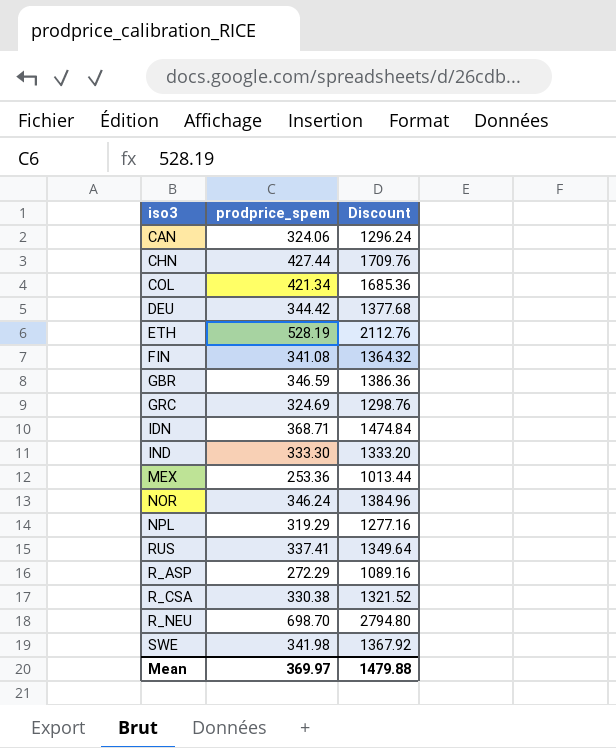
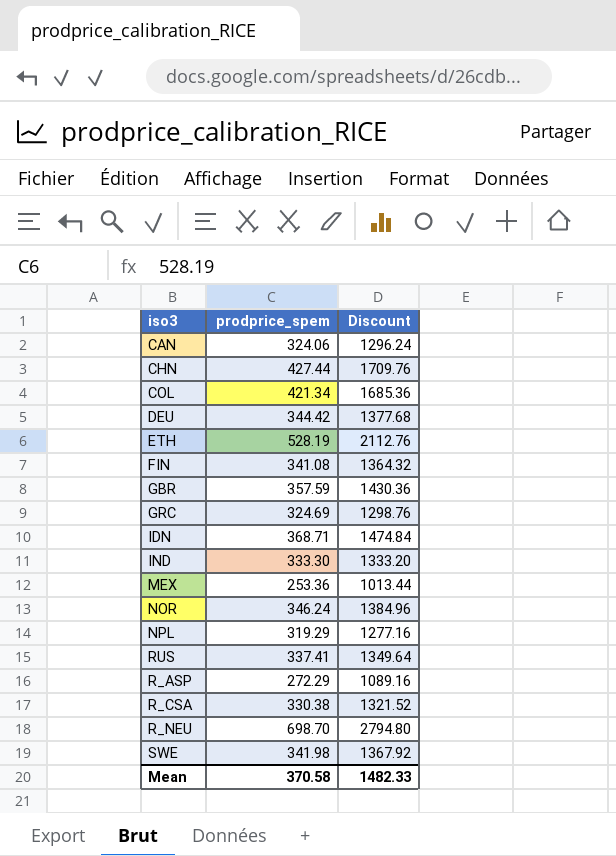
GBR | prodprice_spem: 346.59 -> 357.59
GBR | Discount: 1386.36 -> 1430.36
Mean | prodprice_spem: 369.97 -> 370.58
Mean | Discount: 1479.88 -> 1482.33

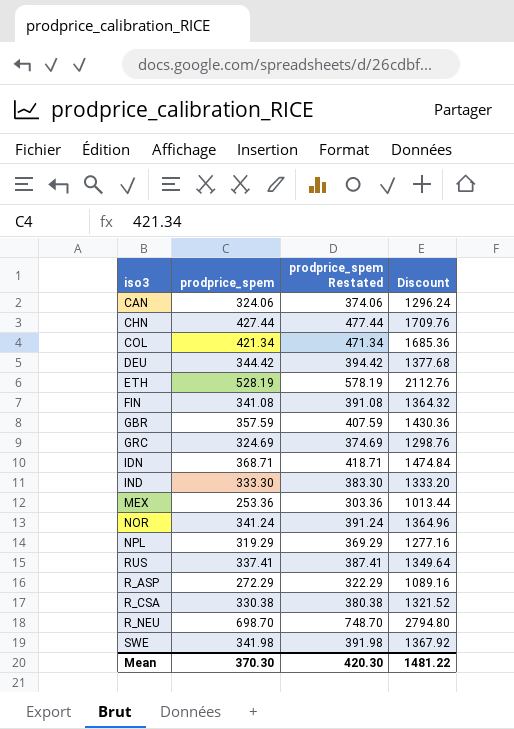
column prodprice_spem Restated | formula: none -> [prodprice_spem] + 50
NOR | prodprice_spem: 346.24 -> 341.24
NOR | Discount: 1384.96 -> 1364.96
Mean | prodprice_spem: 370.58 -> 370.30
Mean | Discount: 1482.33 -> 1481.22

